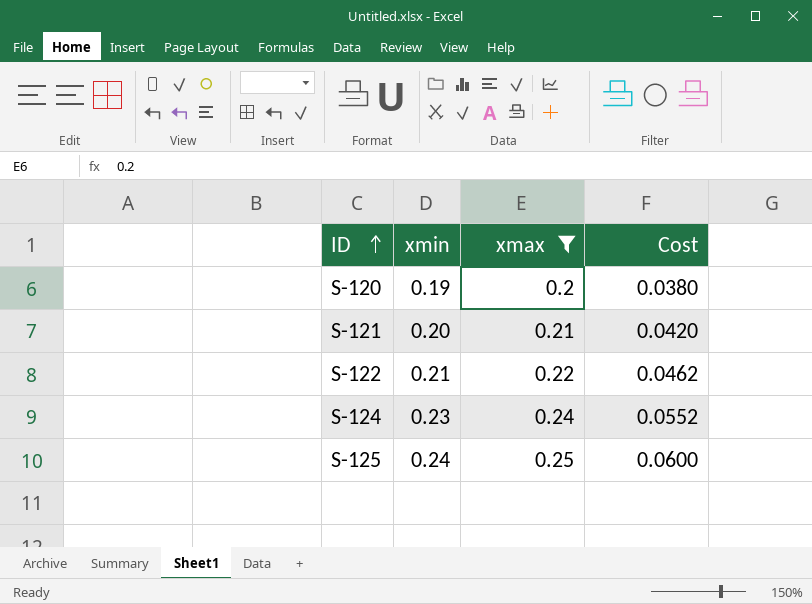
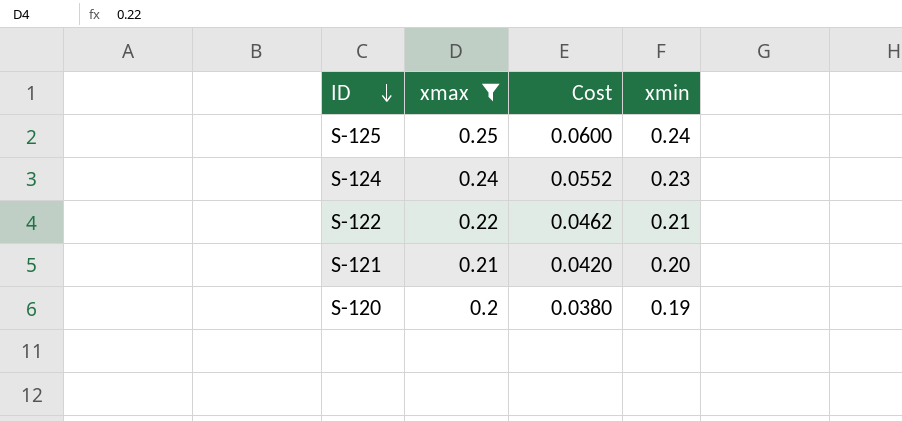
row order: ID ascending -> ID descending
column xmin | position: 2 -> 4

